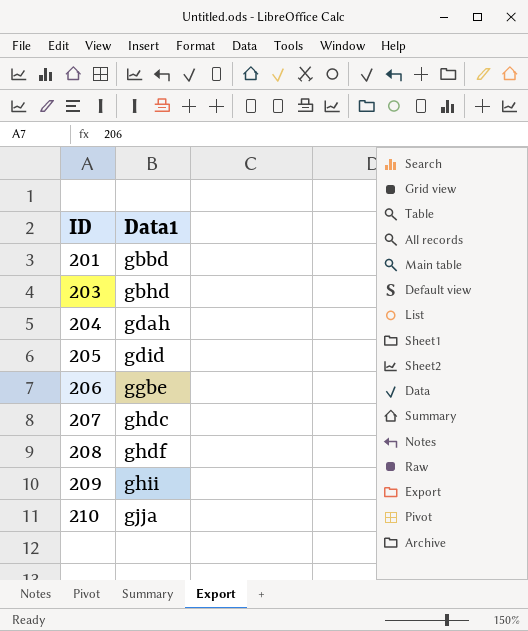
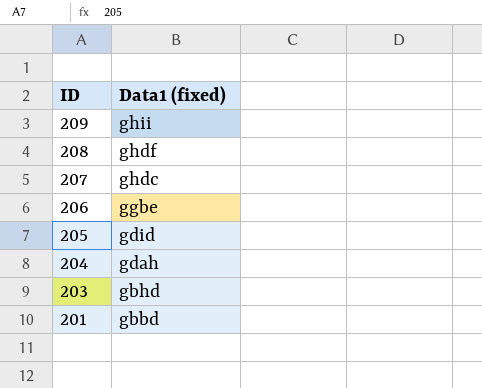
row order: ID ascending -> ID descending
column name: Data1 -> Data1 (fixed)
row 210: gjja -> none

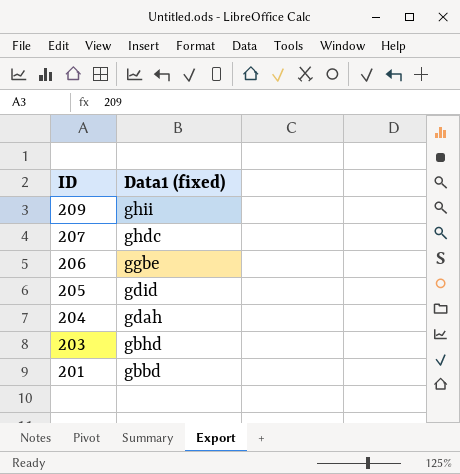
row 208: ghdf -> none

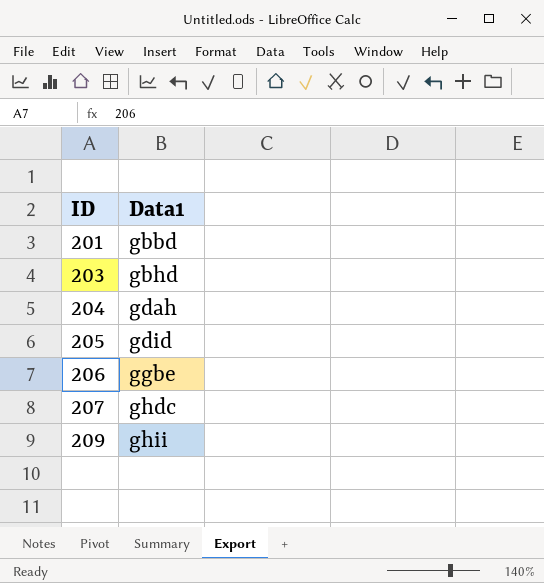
row order: ID descending -> ID ascending
column name: Data1 (fixed) -> Data1

